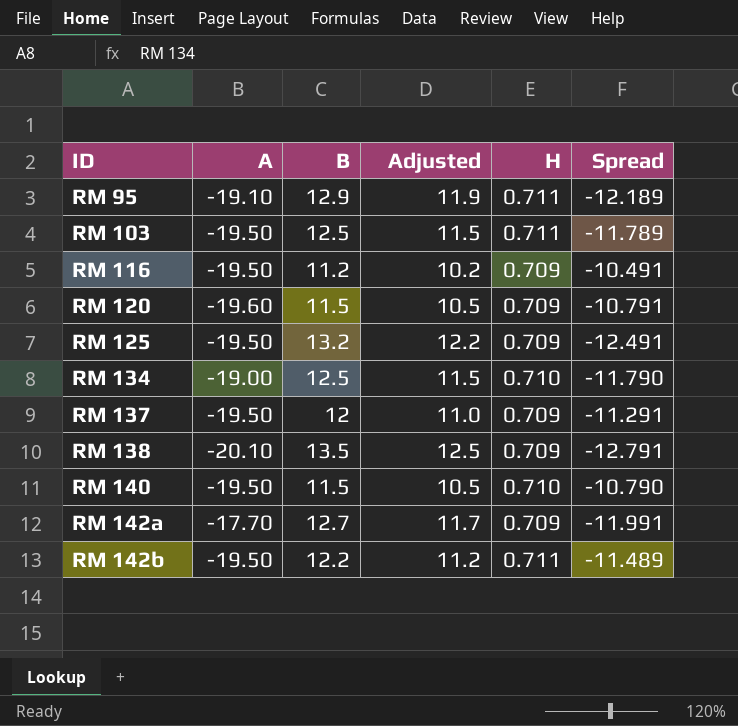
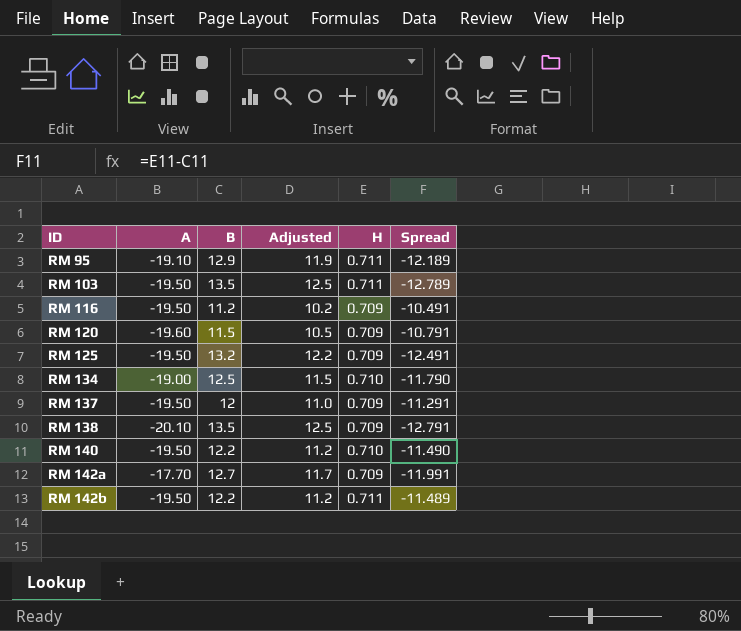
RM 103 | B: 12.5 -> 13.5
RM 103 | Adjusted: 11.5 -> 12.5
RM 103 | Spread: -11.789 -> -12.789
RM 140 | B: 11.5 -> 12.2
RM 140 | Adjusted: 10.5 -> 11.2
RM 140 | Spread: -10.790 -> -11.490

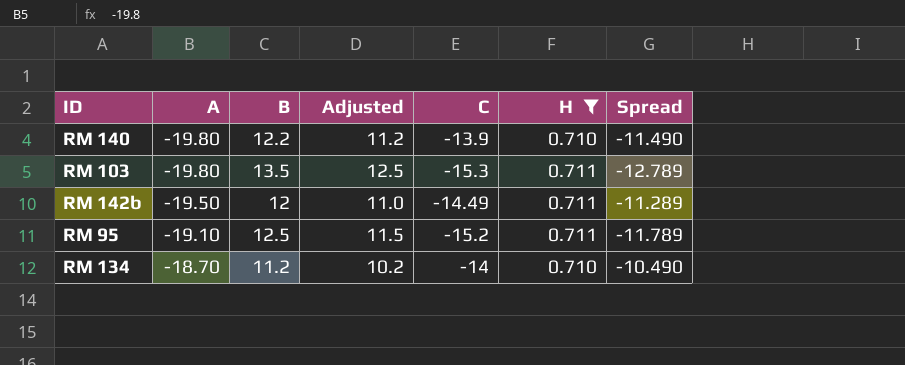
filter: none -> H != 0.709
row order: ID ascending -> A ascending
column C | position: none -> 5
RM 140 | A: -19.50 -> -19.80
RM 103 | A: -19.50 -> -19.80
RM 142b | B: 12.2 -> 12
RM 142b | Adjusted: 11.2 -> 11.0
RM 142b | Spread: -11.489 -> -11.289
RM 95 | B: 12.9 -> 12.5
RM 95 | Adjusted: 11.9 -> 11.5
RM 95 | Spread: -12.189 -> -11.789
RM 134 | A: -19.00 -> -18.70
RM 134 | B: 12.5 -> 11.2
RM 134 | Adjusted: 11.5 -> 10.2
RM 134 | Spread: -11.790 -> -10.490

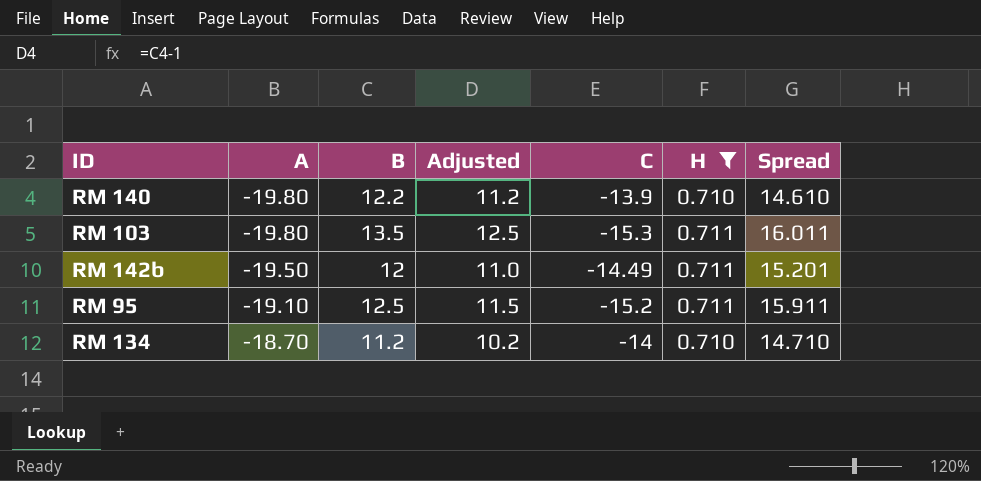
column Spread | formula: [H] - [B] -> [H] - [C]

